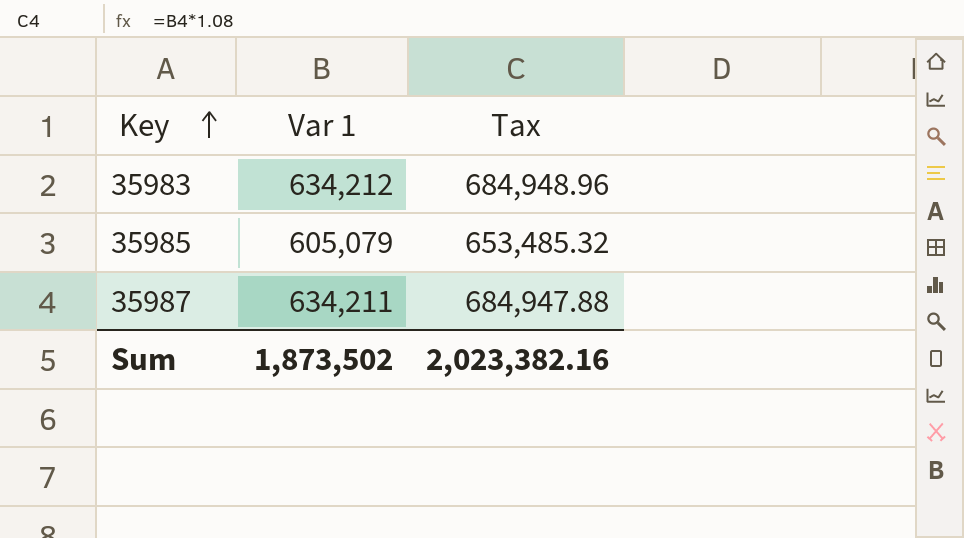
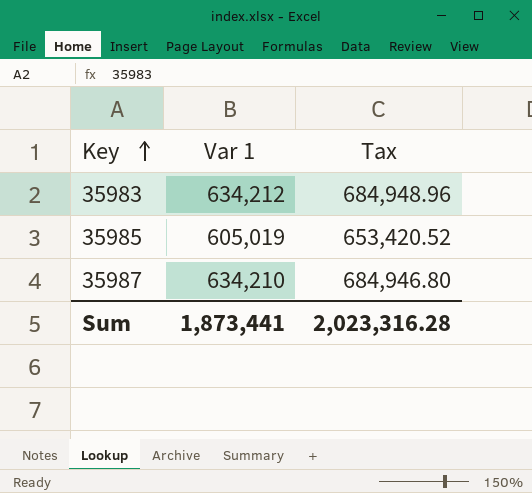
35985 | Var 1: 605,079 -> 605,019
35985 | Tax: 653,485.32 -> 653,420.52
35987 | Var 1: 634,211 -> 634,210
35987 | Tax: 684,947.88 -> 684,946.80
Sum | Var 1: 1,873,502 -> 1,873,441
Sum | Tax: 2,023,382.16 -> 2,023,316.28

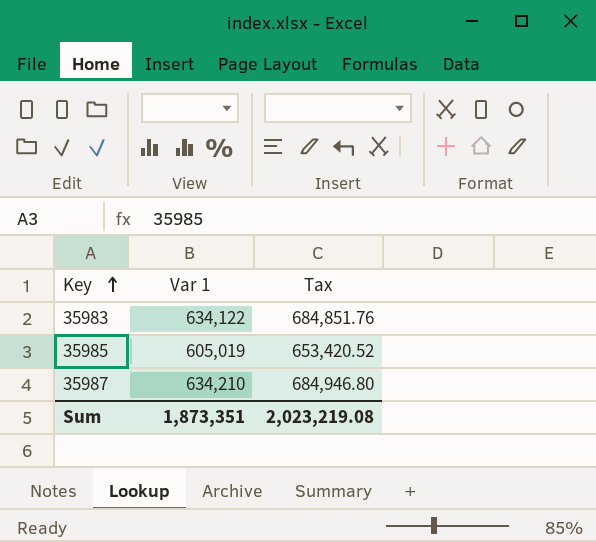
35983 | Var 1: 634,212 -> 634,122
35983 | Tax: 684,948.96 -> 684,851.76
Sum | Var 1: 1,873,441 -> 1,873,351
Sum | Tax: 2,023,316.28 -> 2,023,219.08

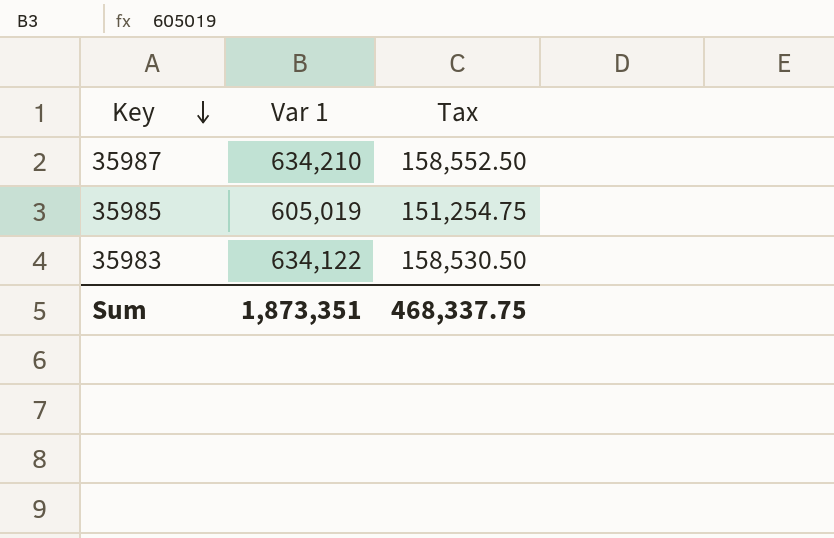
row order: Key ascending -> Key descending
column Tax | formula: [Var 1] * 1.08 -> [Var 1] * 0.25
Sum | Tax: 2,023,219.08 -> 468,337.75

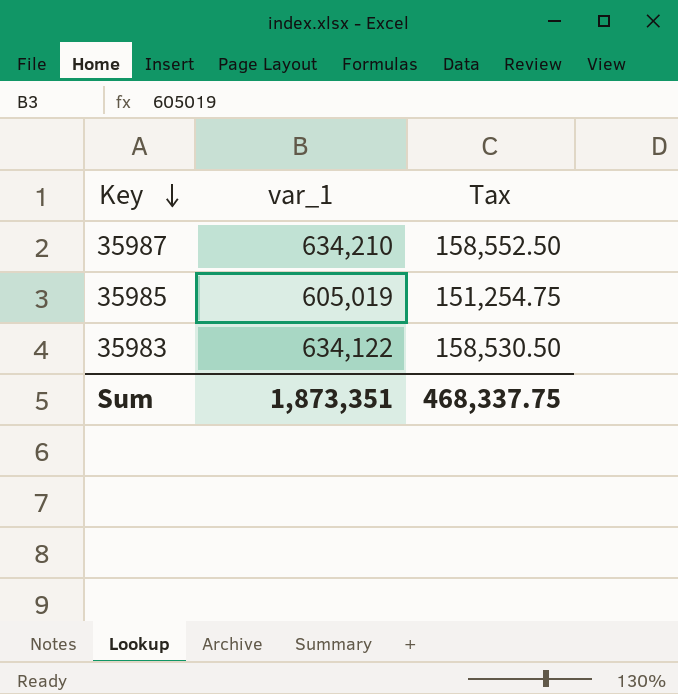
column name: Var 1 -> var_1

